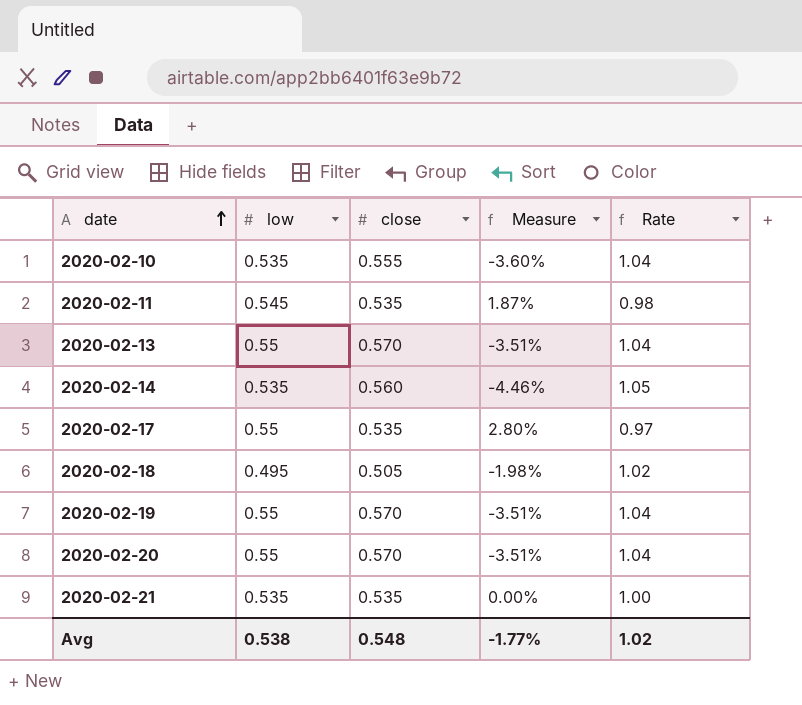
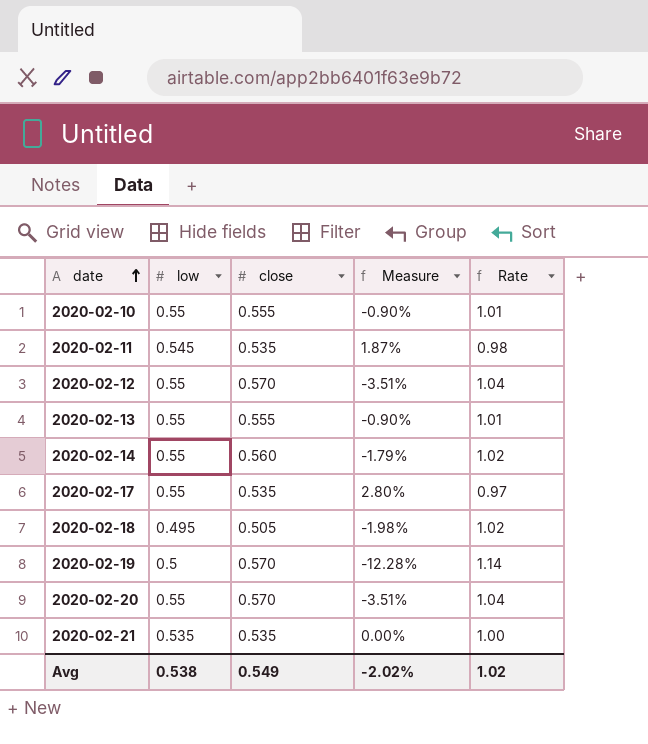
2020-02-10 | low: 0.535 -> 0.55
2020-02-10 | Measure: -3.60% -> -0.90%
2020-02-10 | Rate: 1.04 -> 1.01
row 2020-02-12: none -> 0.55 | 0.570 | -3.51% | 1.04
2020-02-13 | close: 0.570 -> 0.555
2020-02-13 | Measure: -3.51% -> -0.90%
2020-02-13 | Rate: 1.04 -> 1.01
2020-02-14 | low: 0.535 -> 0.55
2020-02-14 | Measure: -4.46% -> -1.79%
2020-02-14 | Rate: 1.05 -> 1.02
2020-02-19 | low: 0.55 -> 0.5
2020-02-19 | Measure: -3.51% -> -12.28%
2020-02-19 | Rate: 1.04 -> 1.14
Avg | close: 0.548 -> 0.549
Avg | Measure: -1.77% -> -2.02%

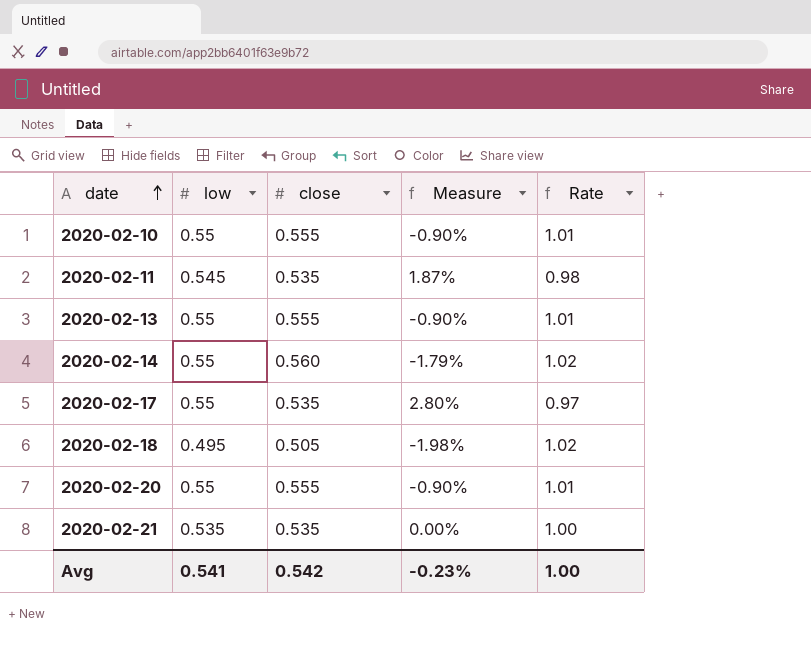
row 2020-02-12: 0.55 | 0.570 | -3.51% | 1.04 -> none
row 2020-02-19: 0.5 | 0.570 | -12.28% | 1.14 -> none
2020-02-20 | close: 0.570 -> 0.555
2020-02-20 | Measure: -3.51% -> -0.90%
2020-02-20 | Rate: 1.04 -> 1.01
Avg | low: 0.538 -> 0.541
Avg | close: 0.549 -> 0.542
Avg | Measure: -2.02% -> -0.23%
Avg | Rate: 1.02 -> 1.00

